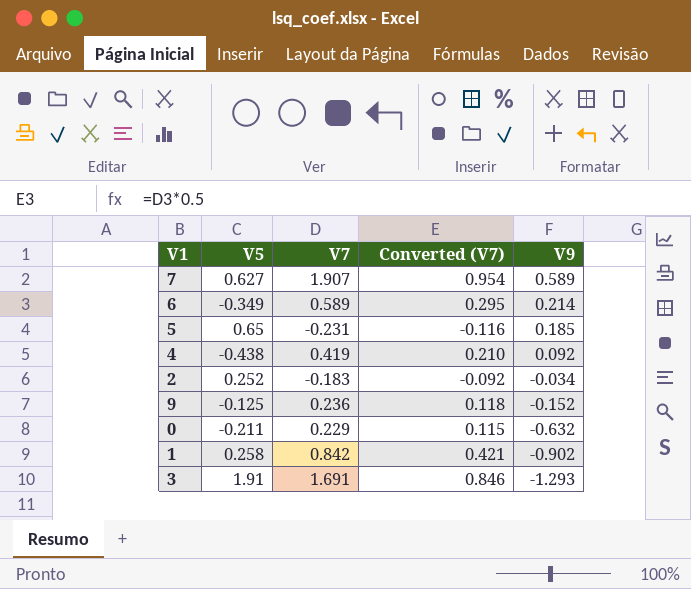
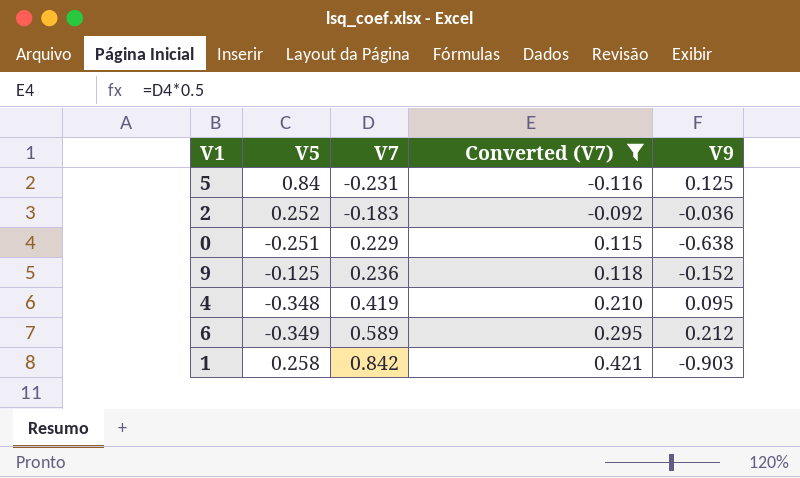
filter: none -> Converted (V7) <= 0.421
row order: V9 descending -> V7 ascending
5 | V5: 0.65 -> 0.84
5 | V9: 0.185 -> 0.125
2 | V9: -0.034 -> -0.036
0 | V5: -0.211 -> -0.251
0 | V9: -0.632 -> -0.638
4 | V5: -0.438 -> -0.348
4 | V9: 0.092 -> 0.095
6 | V9: 0.214 -> 0.212
1 | V9: -0.902 -> -0.903

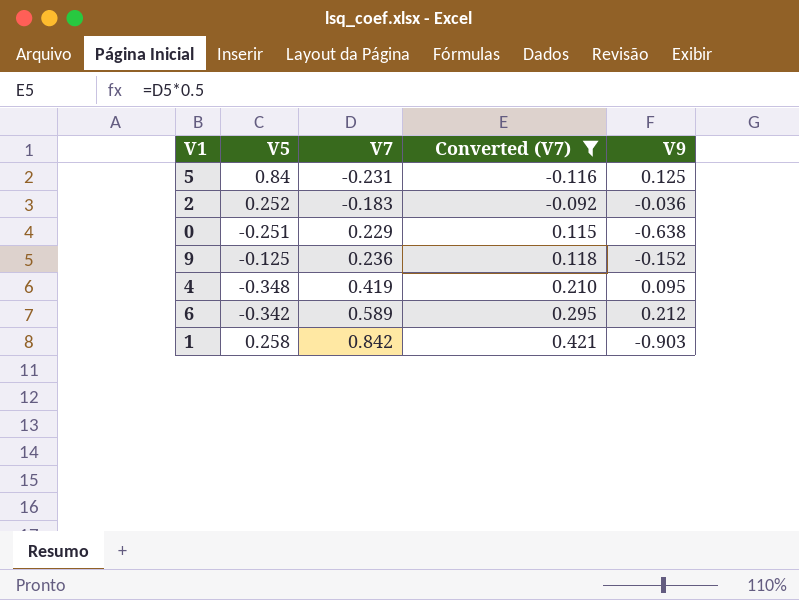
6 | V5: -0.349 -> -0.342

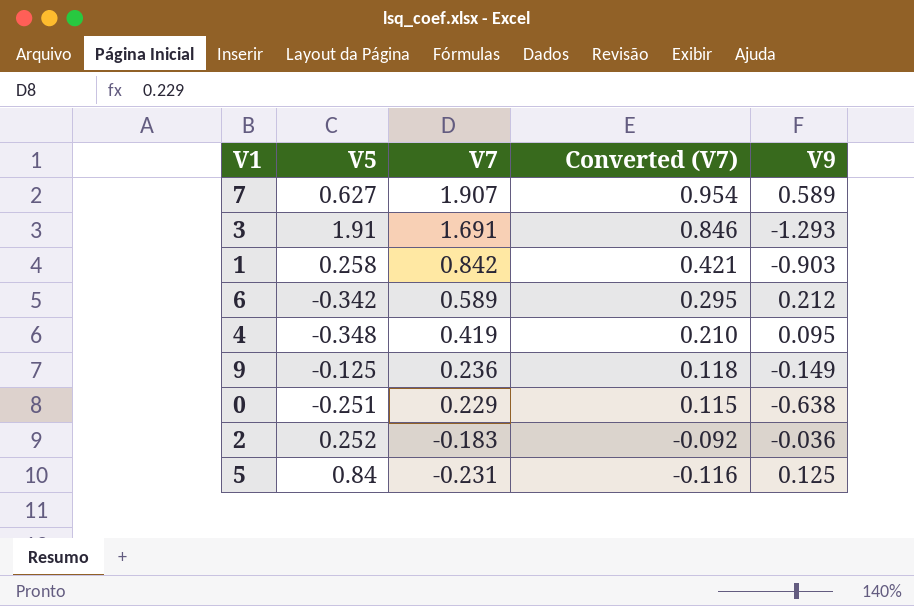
filter: Converted (V7) <= 0.421 -> none
row order: V7 ascending -> V7 descending
9 | V9: -0.152 -> -0.149

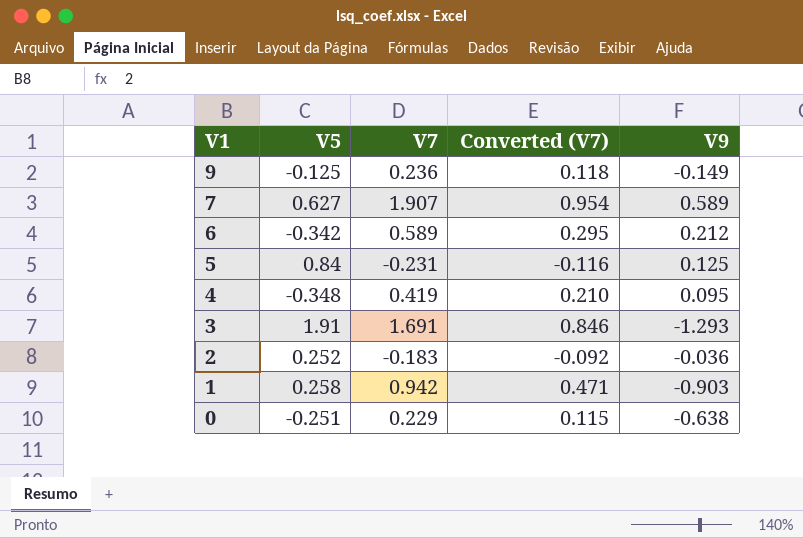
row order: V7 descending -> V1 descending
1 | V7: 0.842 -> 0.942
1 | Converted (V7): 0.421 -> 0.471

